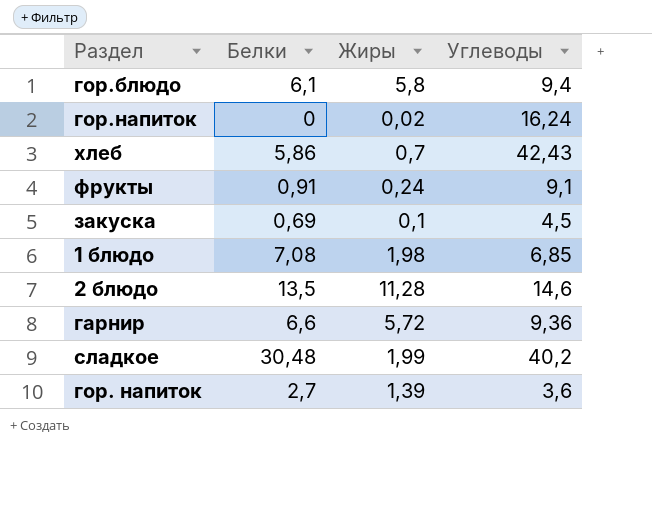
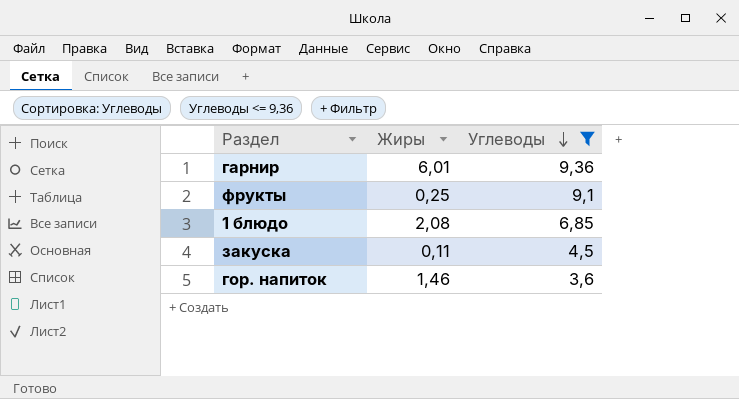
filter: none -> Углеводы <= 9,36
row order: none -> Углеводы descending
column Белки | position: 2 -> none
гарнир | Жиры: 5,72 -> 6,01
фрукты | Жиры: 0,24 -> 0,25
1 блюдо | Жиры: 1,98 -> 2,08
закуска | Жиры: 0,1 -> 0,11
гор. напиток | Жиры: 1,39 -> 1,46

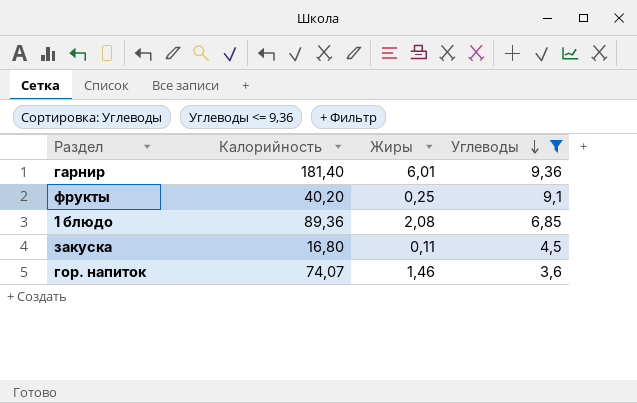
column Калорийность | position: none -> 2

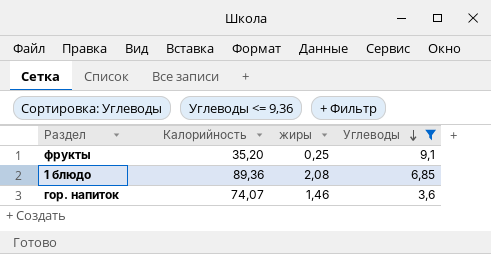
column name: Жиры -> жиры
row гарнир: 181,40 | 6,01 | 9,36 -> none
row закуска: 16,80 | 0,11 | 4,5 -> none
фрукты | Калорийность: 40,20 -> 35,20

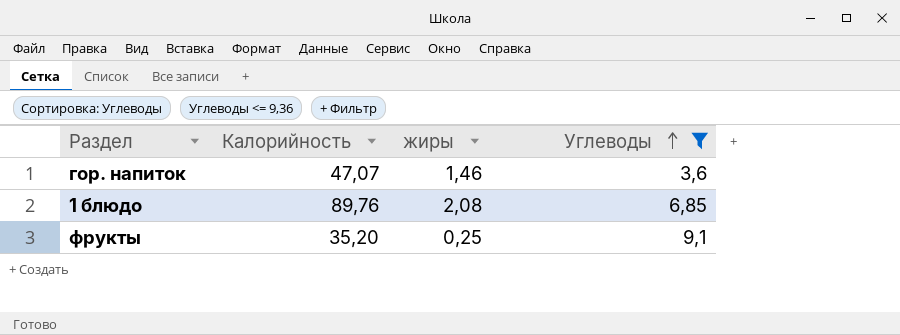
row order: Углеводы descending -> Углеводы ascending
гор. напиток | Калорийность: 74,07 -> 47,07
1 блюдо | Калорийность: 89,36 -> 89,76

